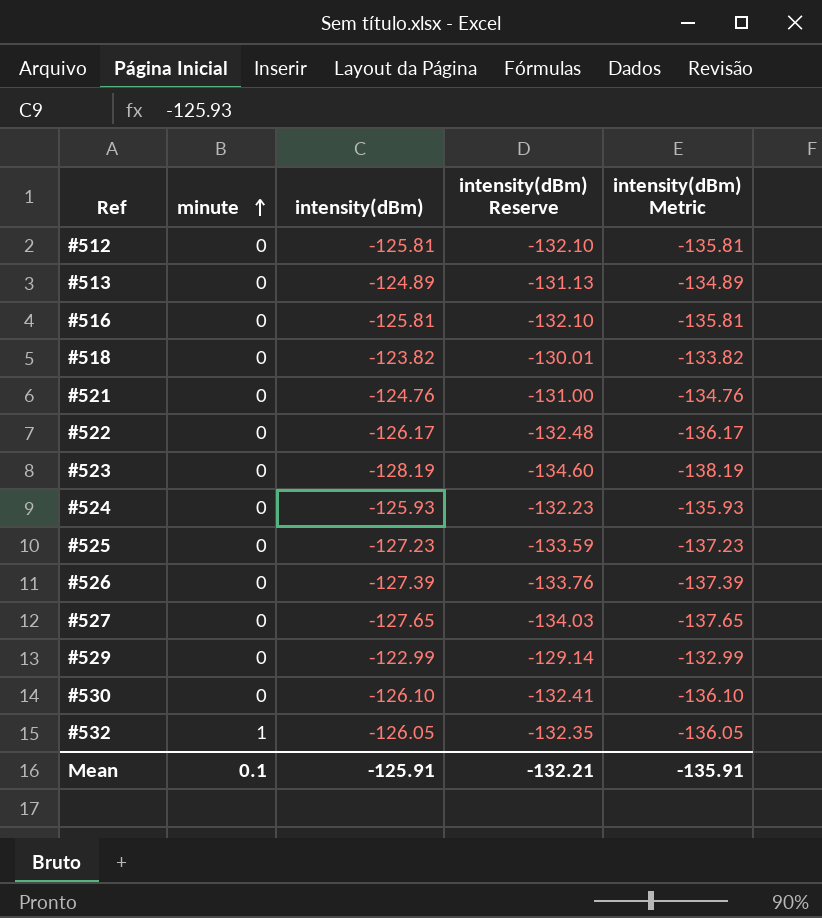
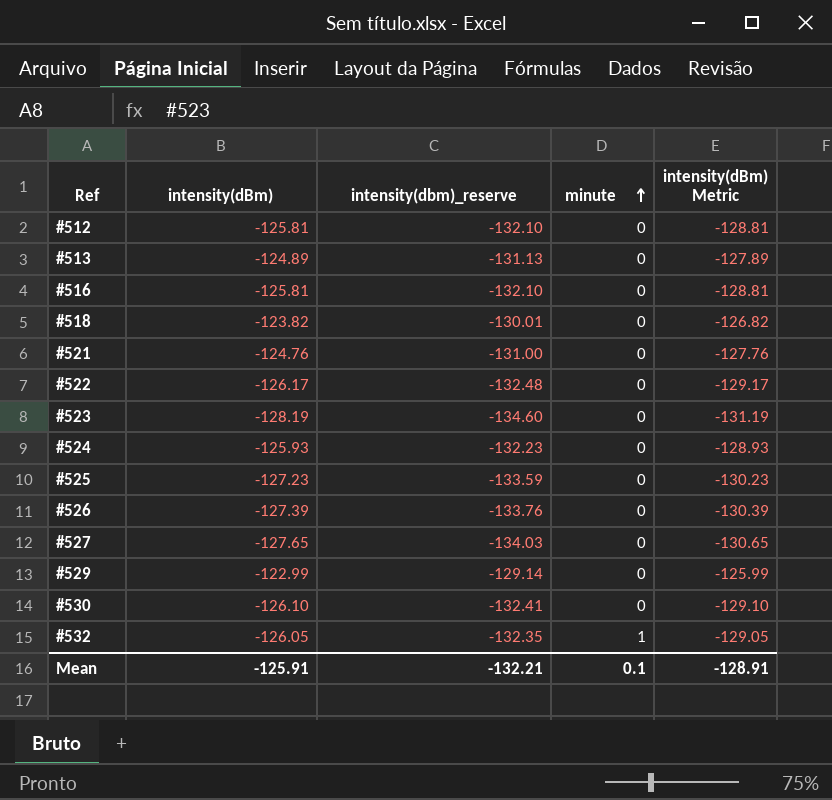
column name: intensity(dBm) Reserve -> intensity(dbm)_reserve
column minute | position: 2 -> 4
column intensity(dBm) Metric | formula: [intensity(dBm)] - 10 -> [intensity(dBm)] - 3
Mean | intensity(dBm) Metric: -135.91 -> -128.91

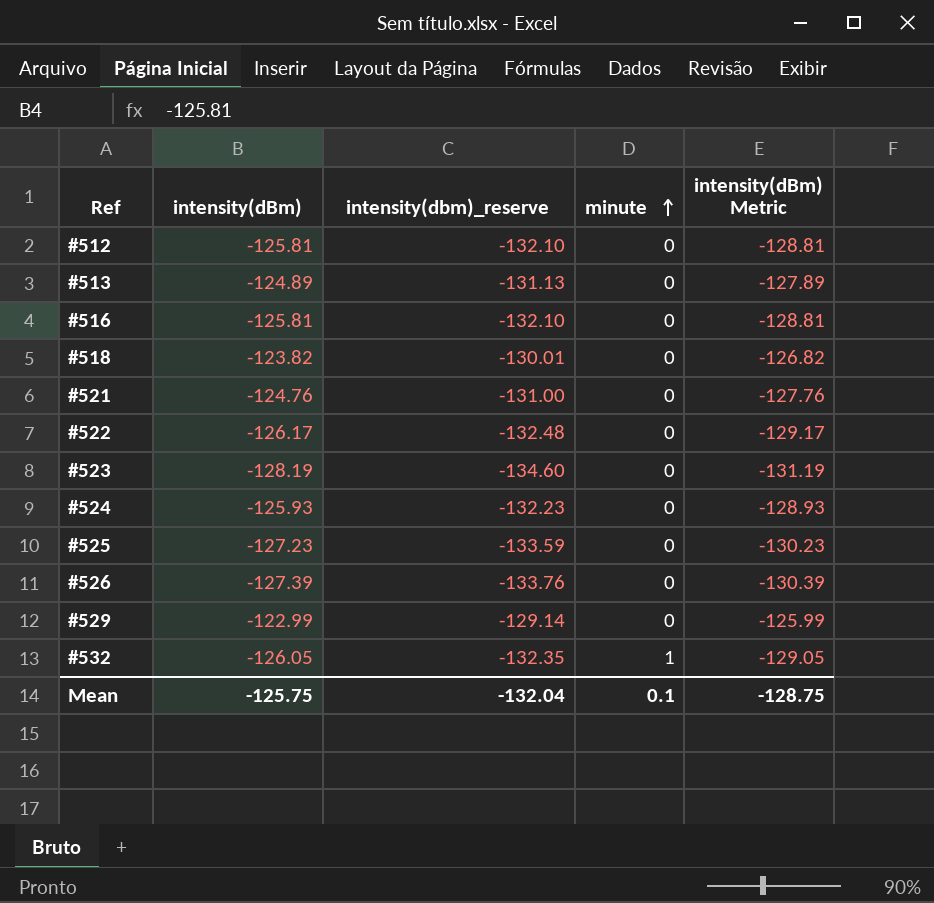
row #527: -127.65 | -134.03 | 0 | -130.65 -> none
row #530: -126.10 | -132.41 | 0 | -129.10 -> none
Mean | intensity(dBm): -125.91 -> -125.75
Mean | intensity(dbm)_reserve: -132.21 -> -132.04
Mean | intensity(dBm) Metric: -128.91 -> -128.75

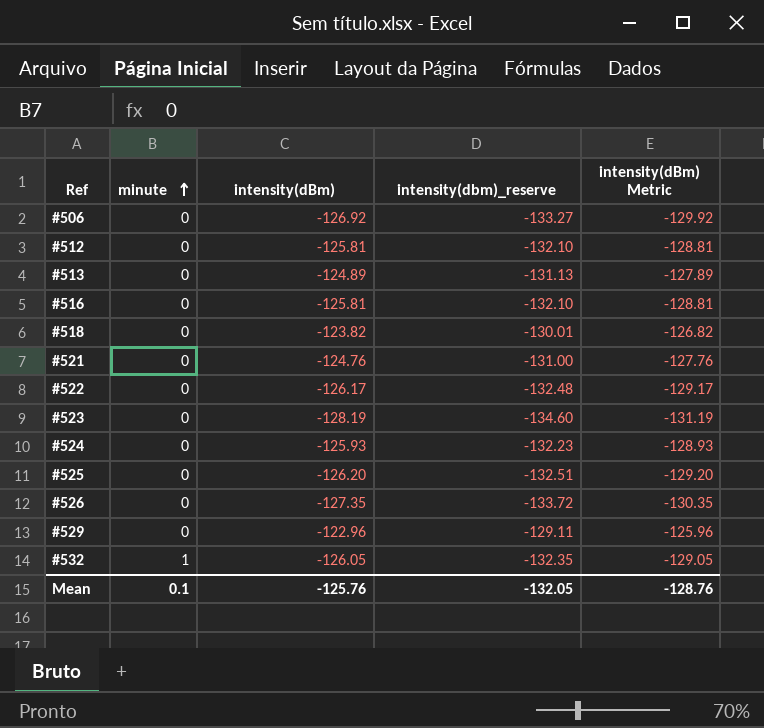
column minute | position: 4 -> 2
row #506: none -> 0 | -126.92 | -133.27 | -129.92
#525 | intensity(dBm): -127.23 -> -126.20
#525 | intensity(dbm)_reserve: -133.59 -> -132.51
#525 | intensity(dBm) Metric: -130.23 -> -129.20
#526 | intensity(dBm): -127.39 -> -127.35
#526 | intensity(dbm)_reserve: -133.76 -> -133.72
#526 | intensity(dBm) Metric: -130.39 -> -130.35
#529 | intensity(dBm): -122.99 -> -122.96
#529 | intensity(dbm)_reserve: -129.14 -> -129.11
#529 | intensity(dBm) Metric: -125.99 -> -125.96
Mean | intensity(dBm): -125.75 -> -125.76
Mean | intensity(dbm)_reserve: -132.04 -> -132.05
Mean | intensity(dBm) Metric: -128.75 -> -128.76

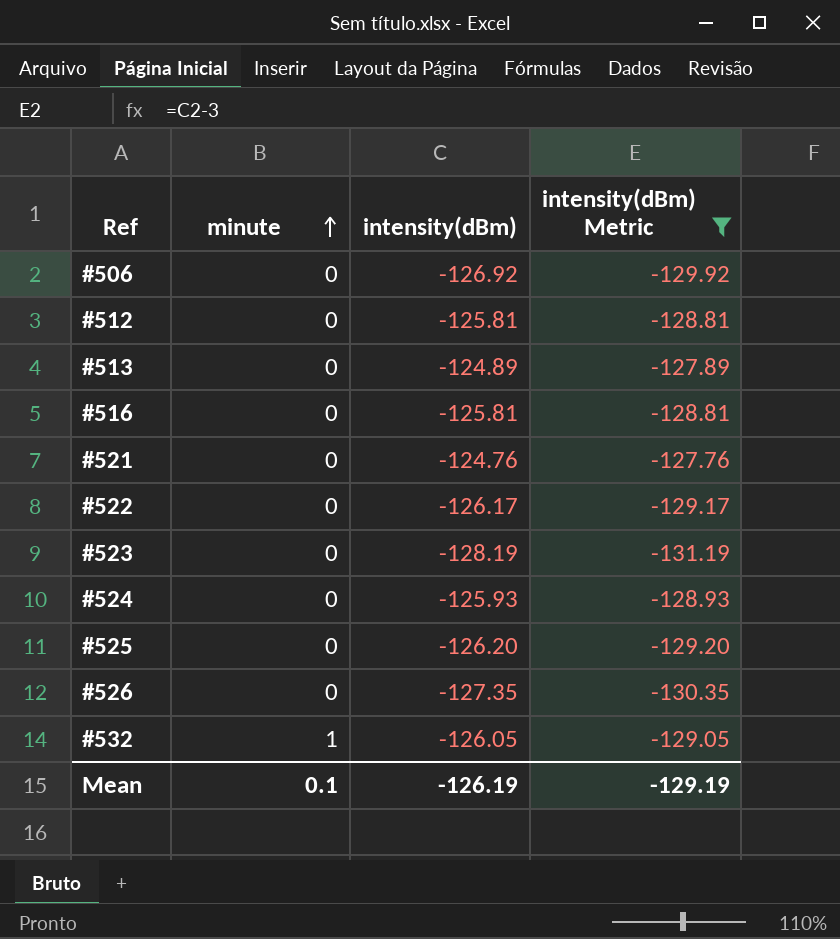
filter: none -> intensity(dBm) Metric <= -127.76
column intensity(dbm)_reserve | formula: [intensity(dBm)] * 1.05 -> none
Mean | intensity(dBm): -125.76 -> -126.19
Mean | intensity(dBm) Metric: -128.76 -> -129.19

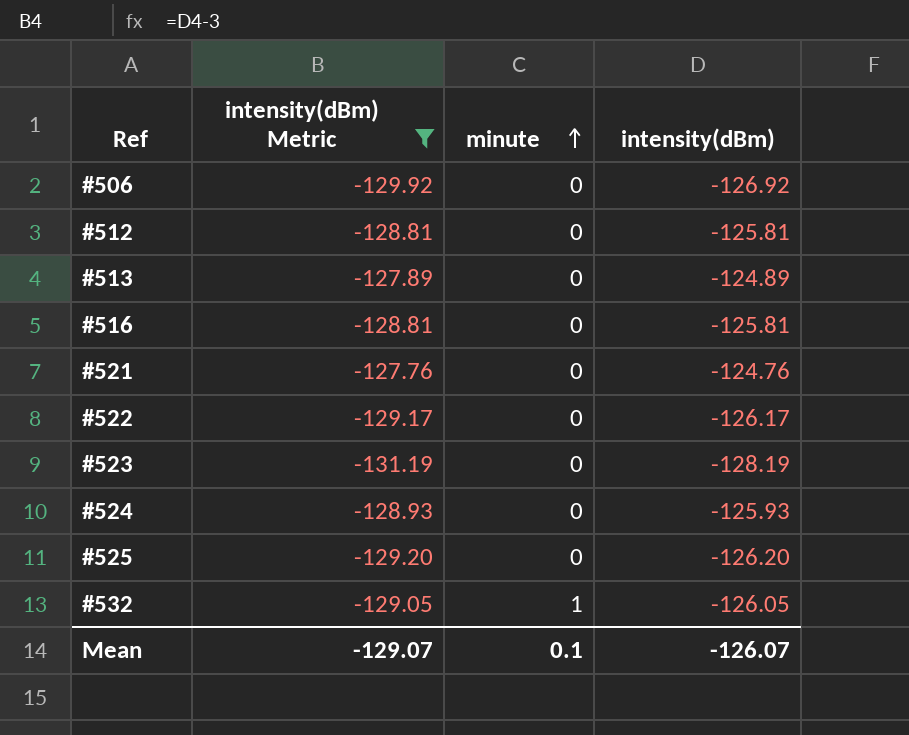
column intensity(dBm) Metric | position: 4 -> 2
row #526: 0 | -127.35 | -130.35 -> none
Mean | intensity(dBm) Metric: -129.19 -> -129.07
Mean | intensity(dBm): -126.19 -> -126.07

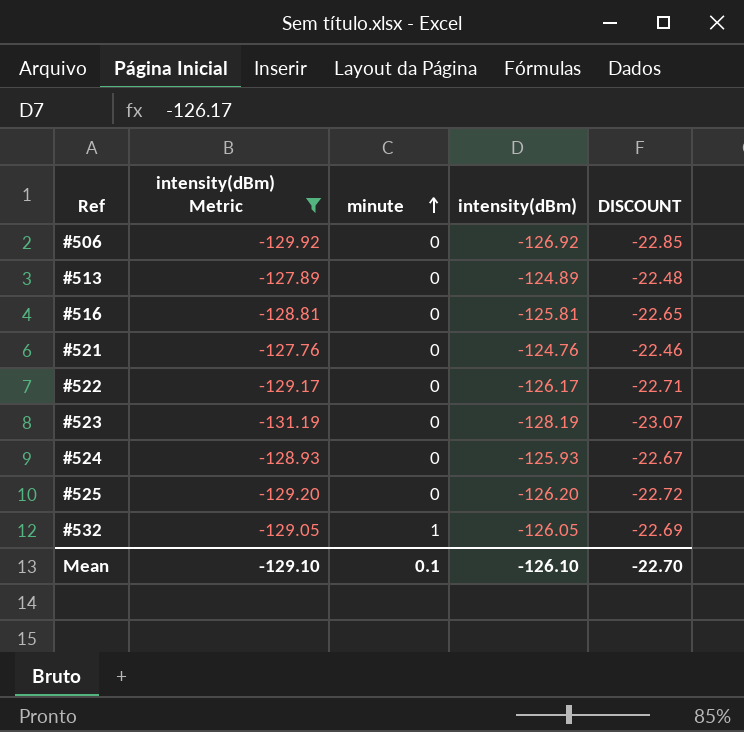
column DISCOUNT | formula: none -> [intensity(dBm)] * 0.18
row #512: -128.81 | 0 | -125.81 -> none
Mean | intensity(dBm) Metric: -129.07 -> -129.10
Mean | intensity(dBm): -126.07 -> -126.10

